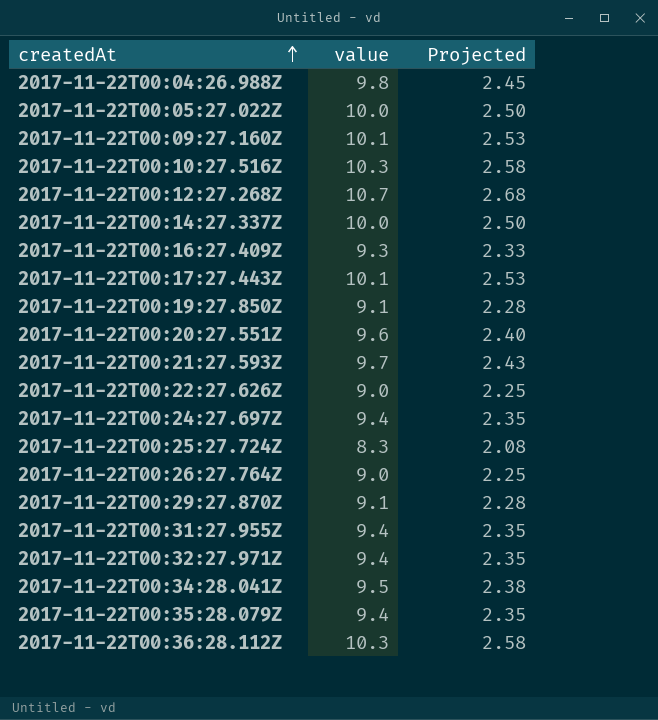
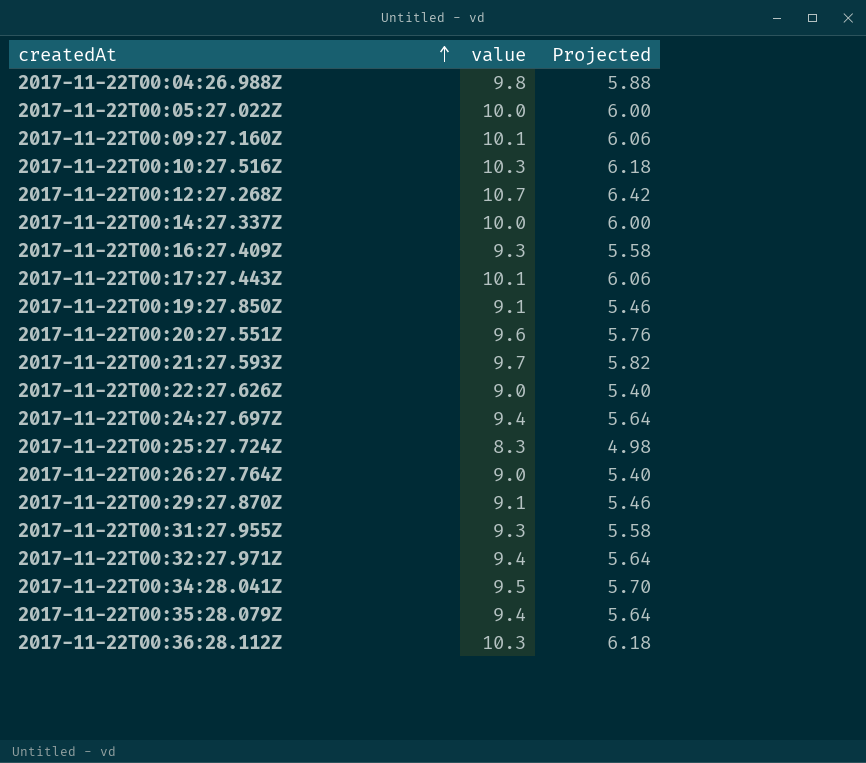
column Projected | formula: [value] * 0.25 -> [value] * 0.6
2017-11-22T00:31:27.955Z | value: 9.4 -> 9.3

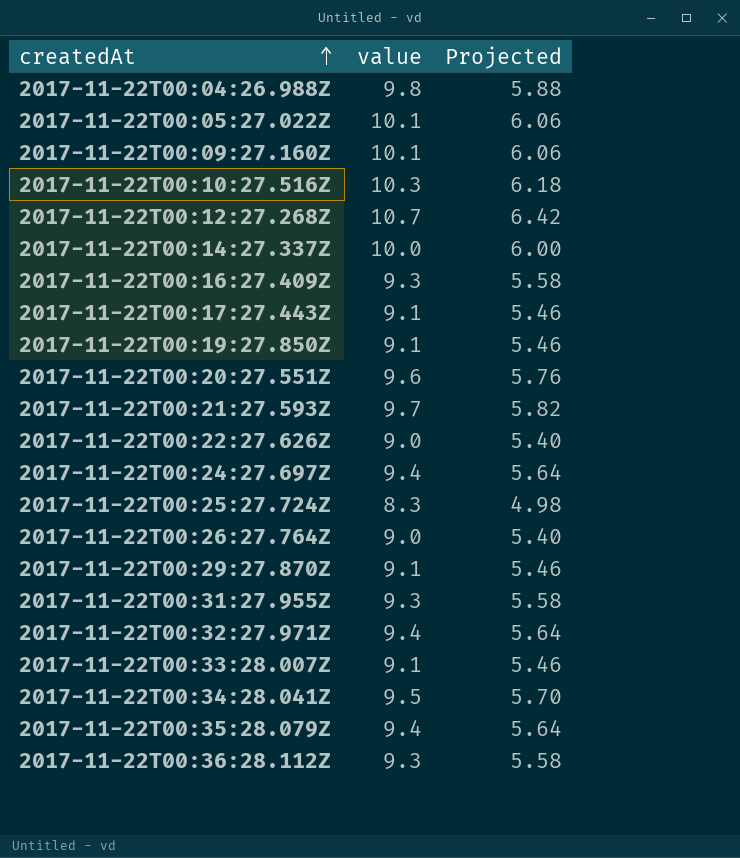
2017-11-22T00:05:27.022Z | value: 10.0 -> 10.1
2017-11-22T00:05:27.022Z | Projected: 6.00 -> 6.06
2017-11-22T00:17:27.443Z | value: 10.1 -> 9.1
2017-11-22T00:17:27.443Z | Projected: 6.06 -> 5.46
row 2017-11-22T00:33:28.007Z: none -> 9.1 | 5.46
2017-11-22T00:36:28.112Z | value: 10.3 -> 9.3
2017-11-22T00:36:28.112Z | Projected: 6.18 -> 5.58

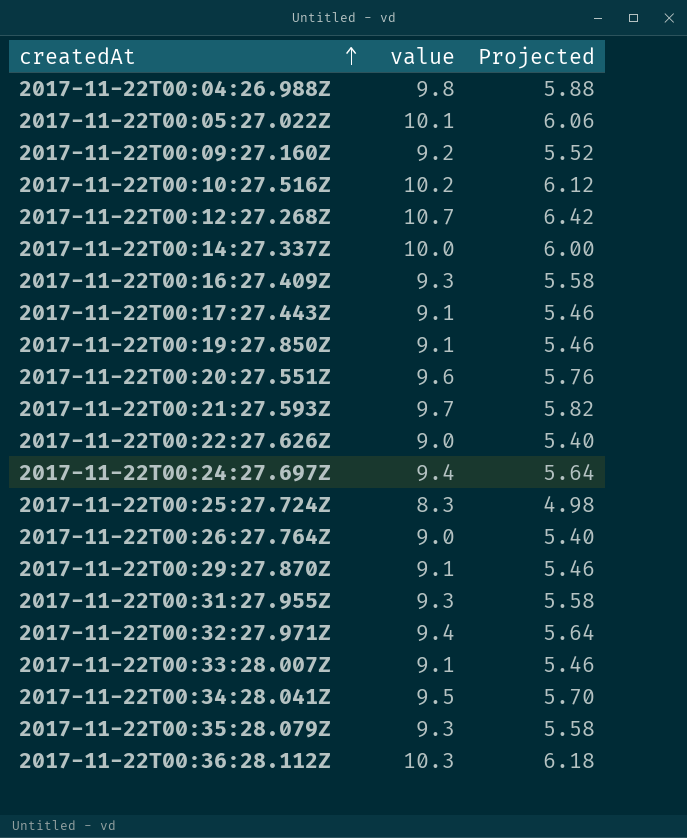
2017-11-22T00:09:27.160Z | value: 10.1 -> 9.2
2017-11-22T00:09:27.160Z | Projected: 6.06 -> 5.52
2017-11-22T00:10:27.516Z | value: 10.3 -> 10.2
2017-11-22T00:10:27.516Z | Projected: 6.18 -> 6.12
2017-11-22T00:35:28.079Z | value: 9.4 -> 9.3
2017-11-22T00:35:28.079Z | Projected: 5.64 -> 5.58
2017-11-22T00:36:28.112Z | value: 9.3 -> 10.3
2017-11-22T00:36:28.112Z | Projected: 5.58 -> 6.18

